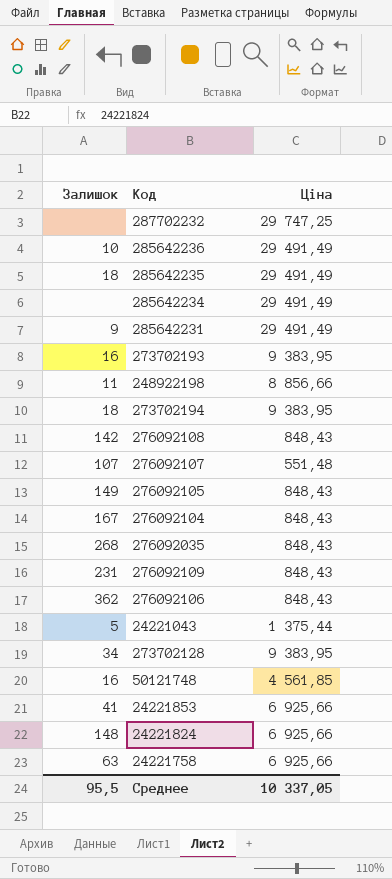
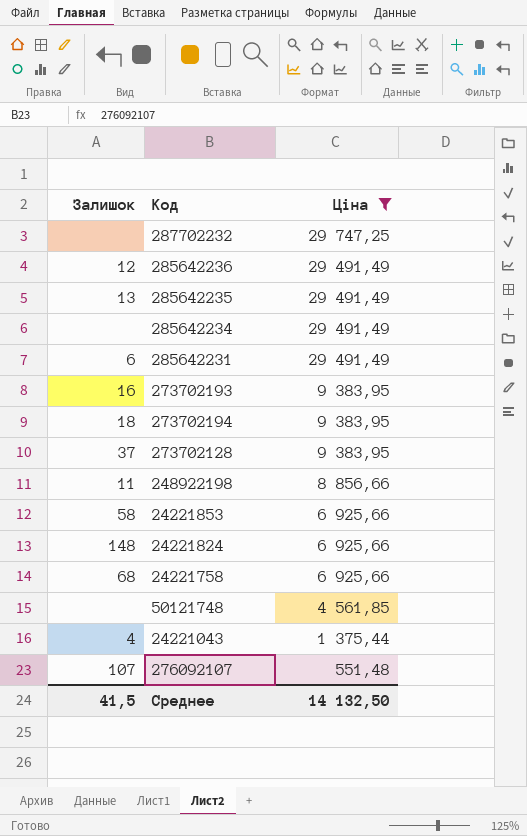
filter: none -> Ціна != 848,43
row order: none -> Ціна descending
285642236 | Залишок: 10 -> 12
285642235 | Залишок: 18 -> 13
285642231 | Залишок: 9 -> 6
273702128 | Залишок: 34 -> 37
24221853 | Залишок: 41 -> 58
24221758 | Залишок: 63 -> 68
50121748 | Залишок: 16 -> none
24221043 | Залишок: 5 -> 4
Среднее | Залишок: 95,5 -> 41,5
Среднее | Ціна: 10 337,05 -> 14 132,50

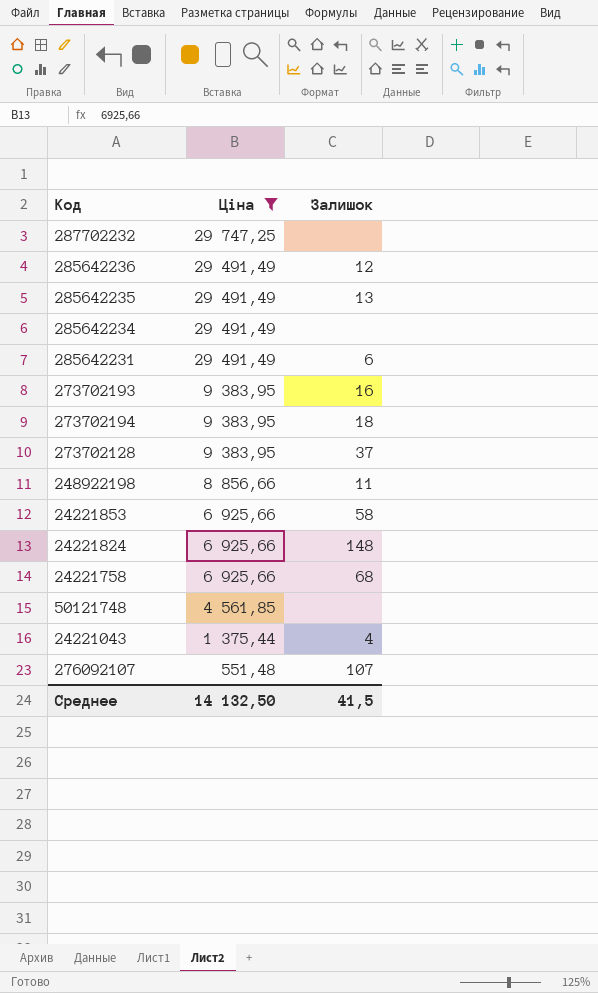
column Залишок | position: 1 -> 3

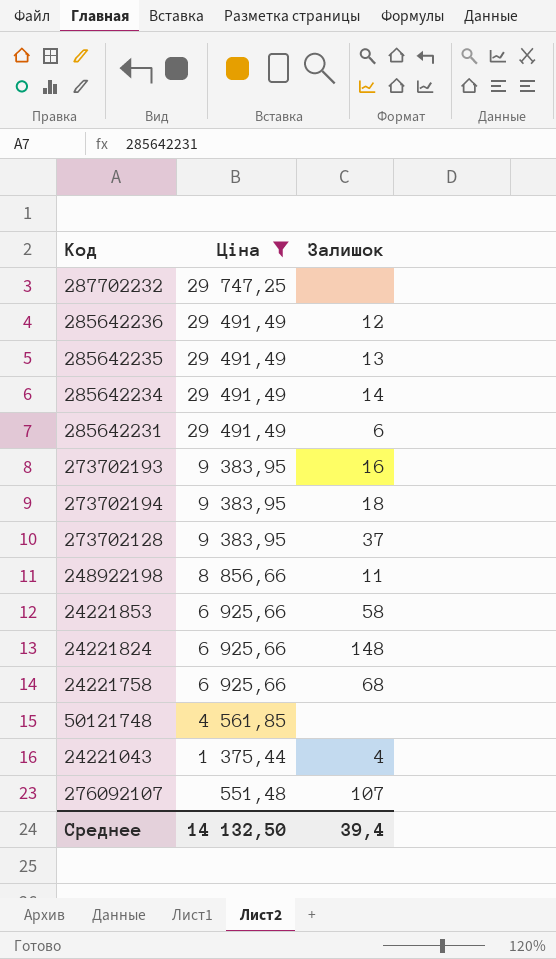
285642234 | Залишок: none -> 14
Среднее | Залишок: 41,5 -> 39,4

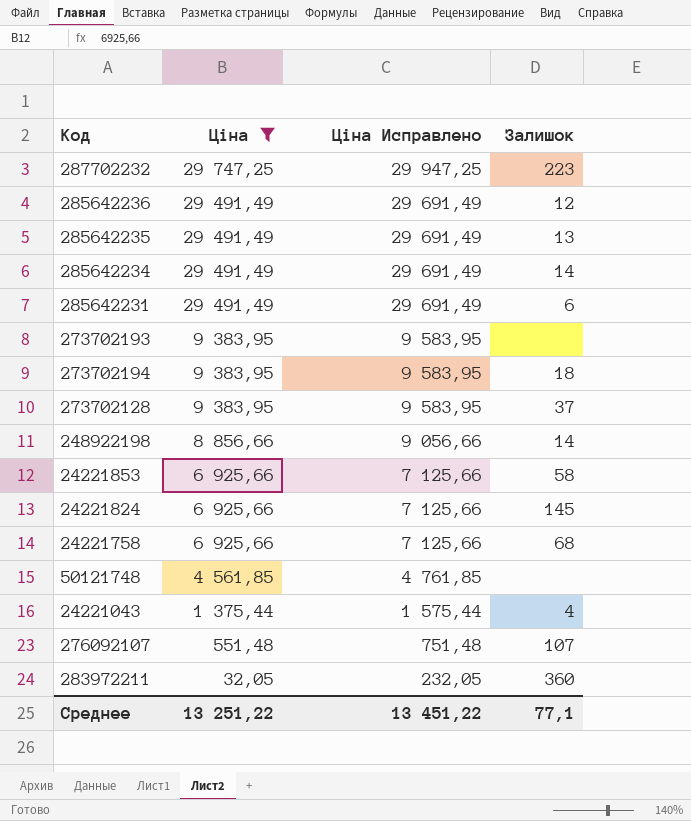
column Ціна Исправлено | formula: none -> [Ціна] + 200
287702232 | Залишок: none -> 223
273702193 | Залишок: 16 -> none
248922198 | Залишок: 11 -> 14
24221824 | Залишок: 148 -> 145
row 283972211: none -> 32,05 | 232,05 | 360
Среднее | Ціна: 14 132,50 -> 13 251,22
Среднее | Залишок: 39,4 -> 77,1

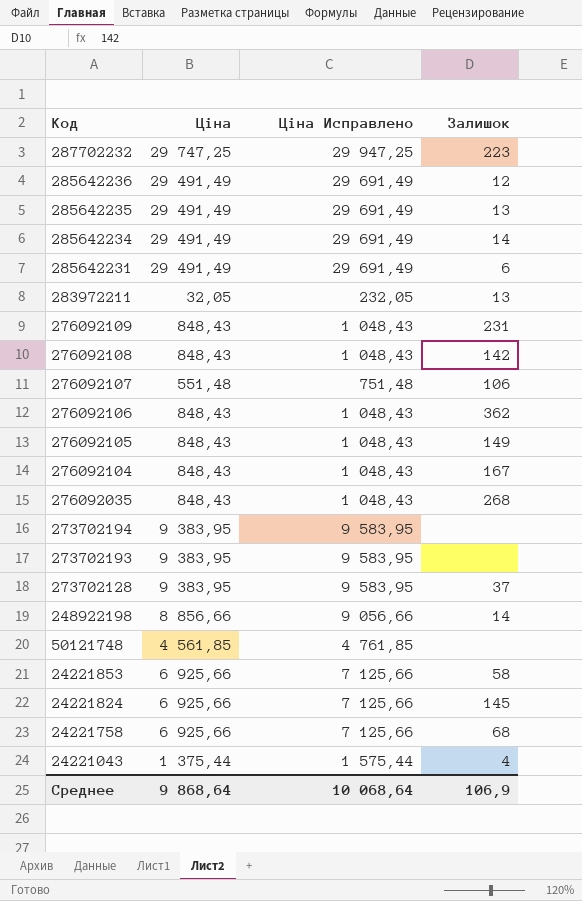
filter: Ціна != 848,43 -> none
row order: Ціна descending -> Код descending
283972211 | Залишок: 360 -> 13
276092107 | Залишок: 107 -> 106
273702194 | Залишок: 18 -> none
Среднее | Ціна: 13 251,22 -> 9 868,64
Среднее | Ціна Исправлено: 13 451,22 -> 10 068,64
Среднее | Залишок: 77,1 -> 106,9

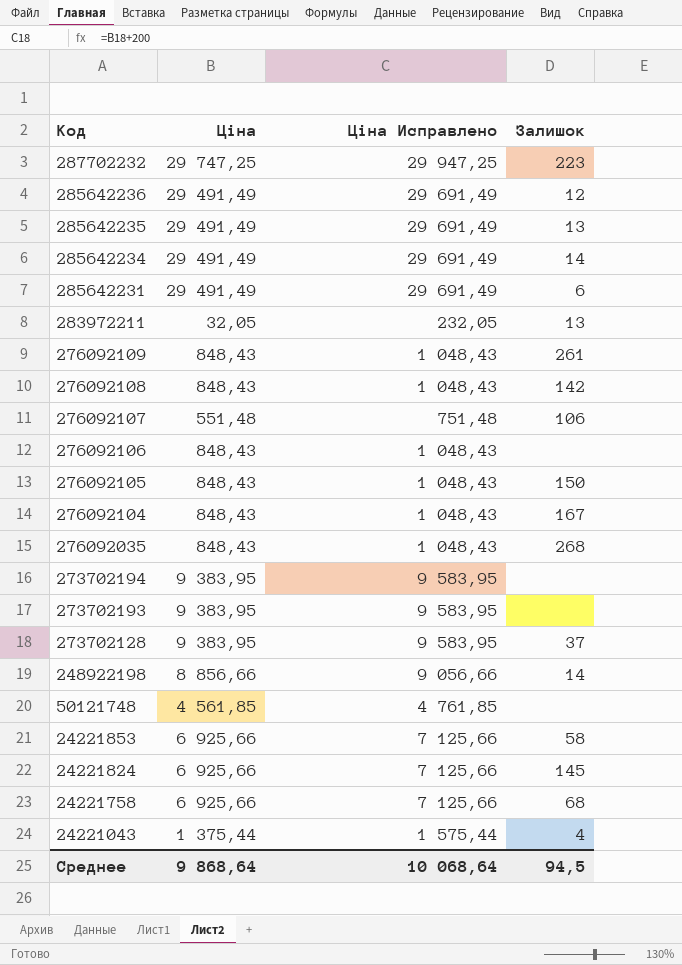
276092109 | Залишок: 231 -> 261
276092106 | Залишок: 362 -> none
276092105 | Залишок: 149 -> 150
Среднее | Залишок: 106,9 -> 94,5

